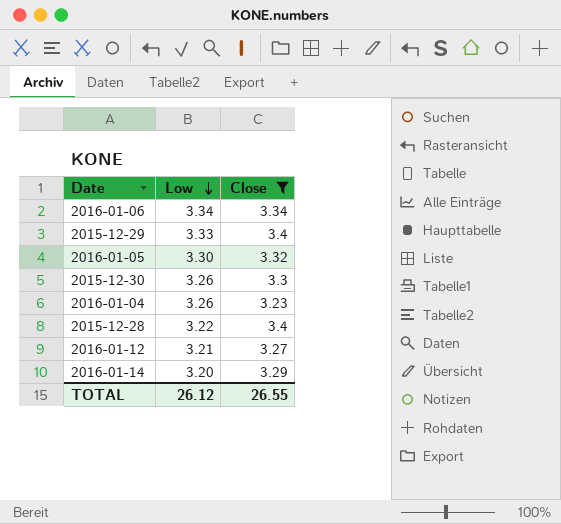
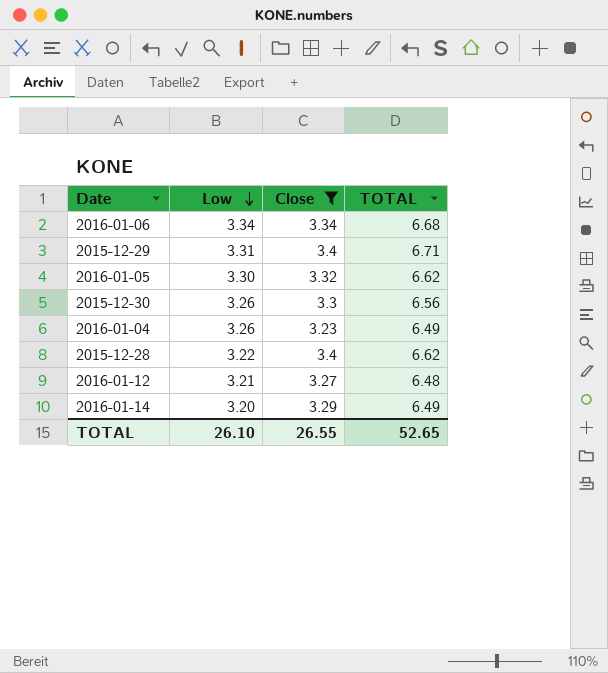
column TOTAL | formula: none -> [Low] + [Close]
2015-12-29 | Low: 3.33 -> 3.31
TOTAL | Low: 26.12 -> 26.10

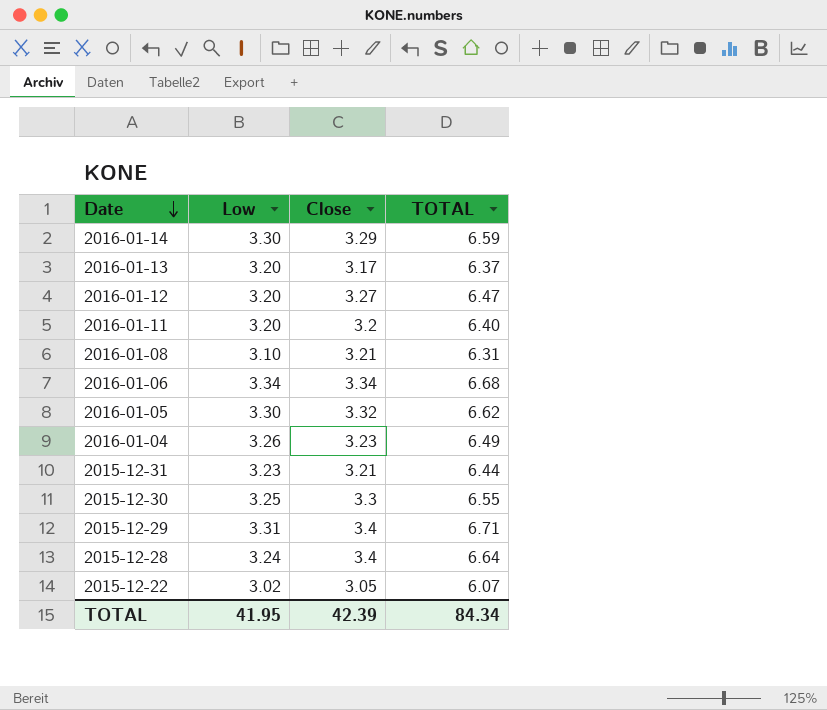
filter: Close >= 3.23 -> none
row order: Low descending -> Date descending
2016-01-14 | Low: 3.20 -> 3.30
2016-01-14 | TOTAL: 6.49 -> 6.59
2016-01-12 | Low: 3.21 -> 3.20
2016-01-12 | TOTAL: 6.48 -> 6.47
2015-12-30 | Low: 3.26 -> 3.25
2015-12-30 | TOTAL: 6.56 -> 6.55
2015-12-28 | Low: 3.22 -> 3.24
2015-12-28 | TOTAL: 6.62 -> 6.64
TOTAL | Low: 26.10 -> 41.95
TOTAL | Close: 26.55 -> 42.39
TOTAL | TOTAL: 52.65 -> 84.34

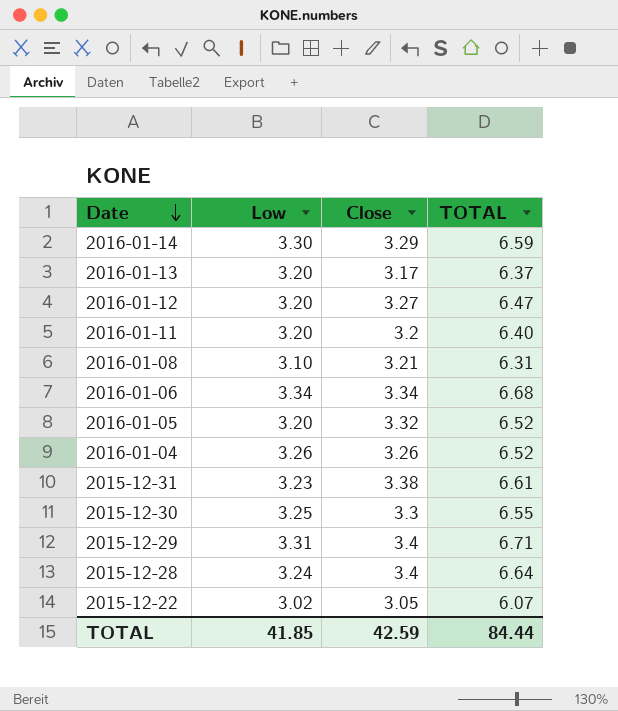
2016-01-05 | Low: 3.30 -> 3.20
2016-01-05 | TOTAL: 6.62 -> 6.52
2016-01-04 | Close: 3.23 -> 3.26
2016-01-04 | TOTAL: 6.49 -> 6.52
2015-12-31 | Close: 3.21 -> 3.38
2015-12-31 | TOTAL: 6.44 -> 6.61
TOTAL | Low: 41.95 -> 41.85
TOTAL | Close: 42.39 -> 42.59
TOTAL | TOTAL: 84.34 -> 84.44

